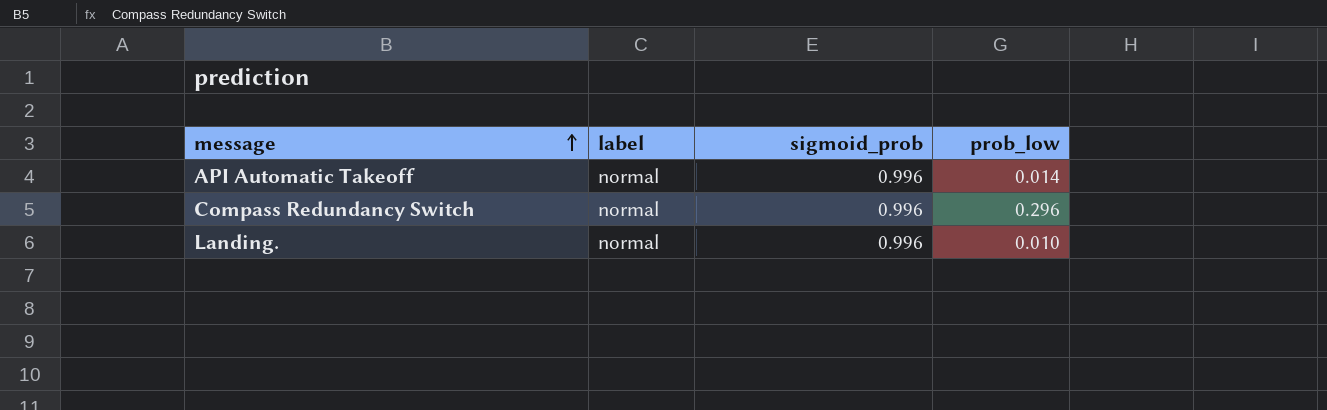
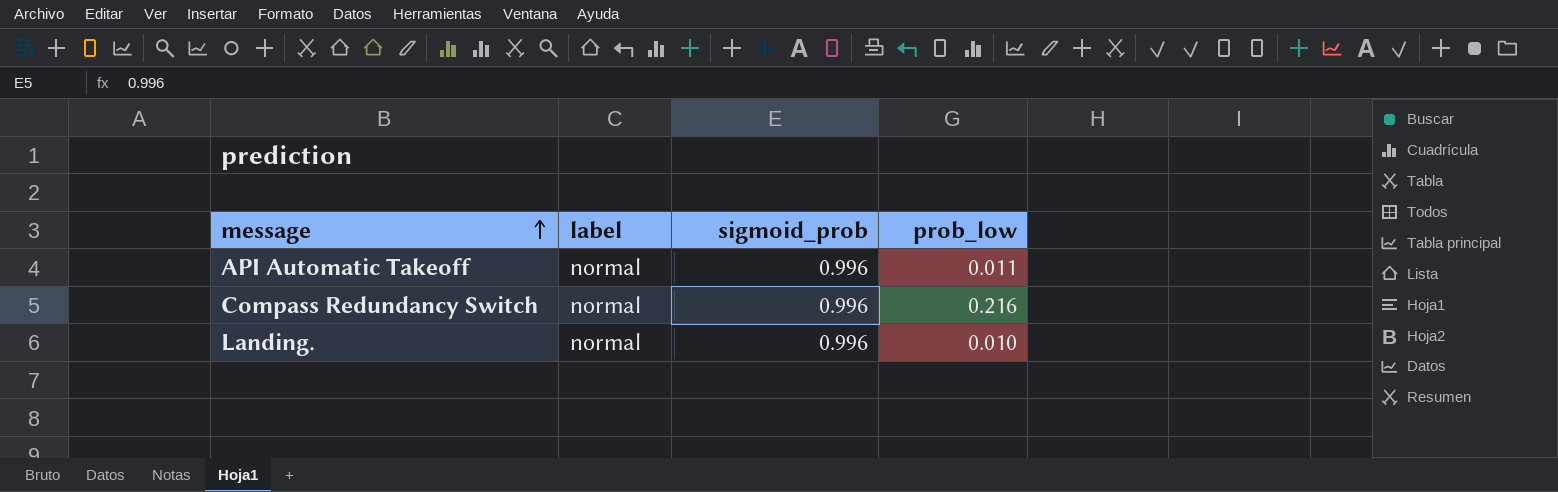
API Automatic Takeoff | prob_low: 0.014 -> 0.011
Compass Redundancy Switch | prob_low: 0.296 -> 0.216

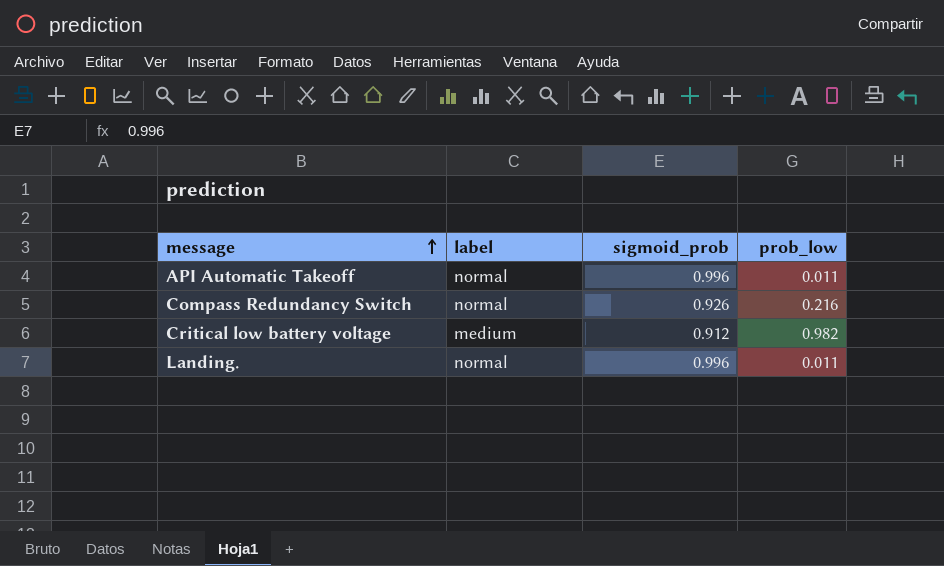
Compass Redundancy Switch | sigmoid_prob: 0.996 -> 0.926
row Critical low battery voltage: none -> medium | 0.912 | 0.982
Landing. | prob_low: 0.010 -> 0.011

